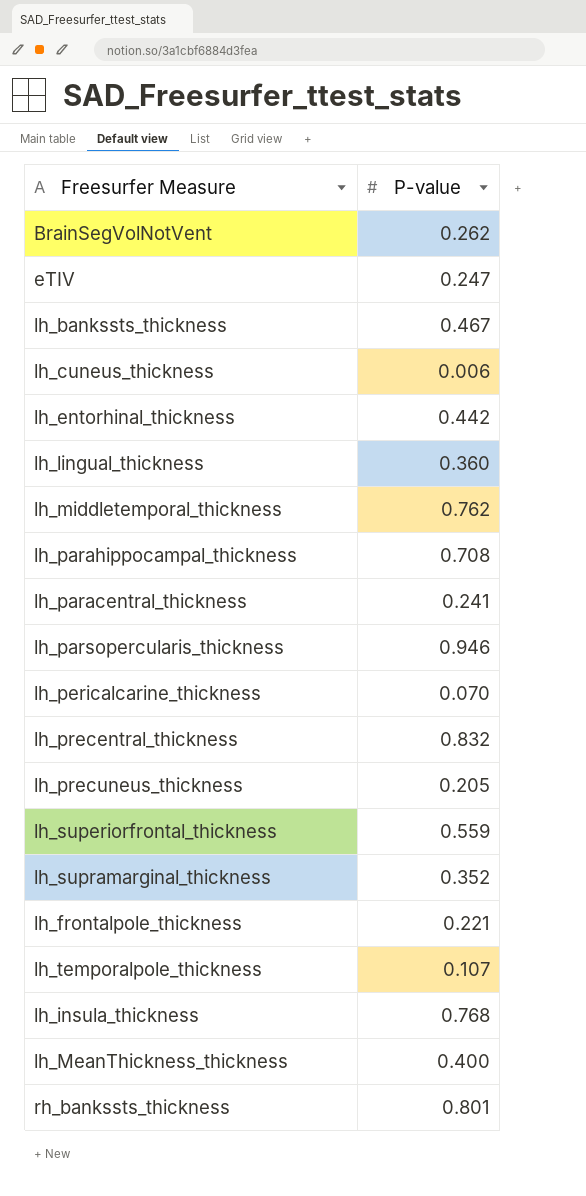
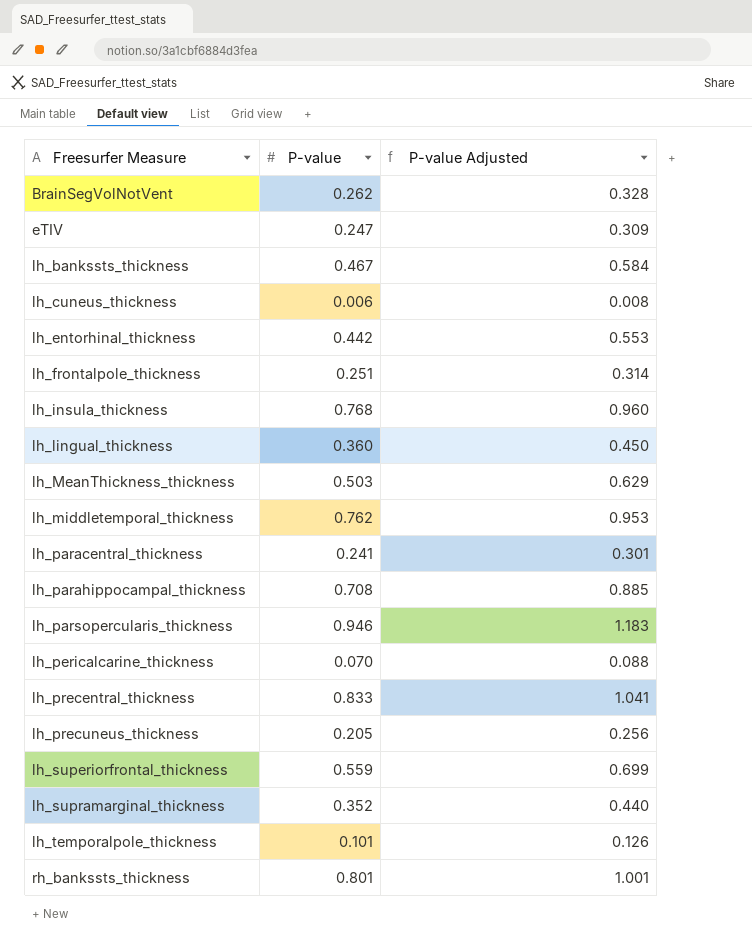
row order: none -> Freesurfer Measure ascending
column P-value Adjusted | formula: none -> [P-value] * 1.25
lh_frontalpole_thickness | P-value: 0.221 -> 0.251
lh_MeanThickness_thickness | P-value: 0.400 -> 0.503
lh_precentral_thickness | P-value: 0.832 -> 0.833
lh_temporalpole_thickness | P-value: 0.107 -> 0.101

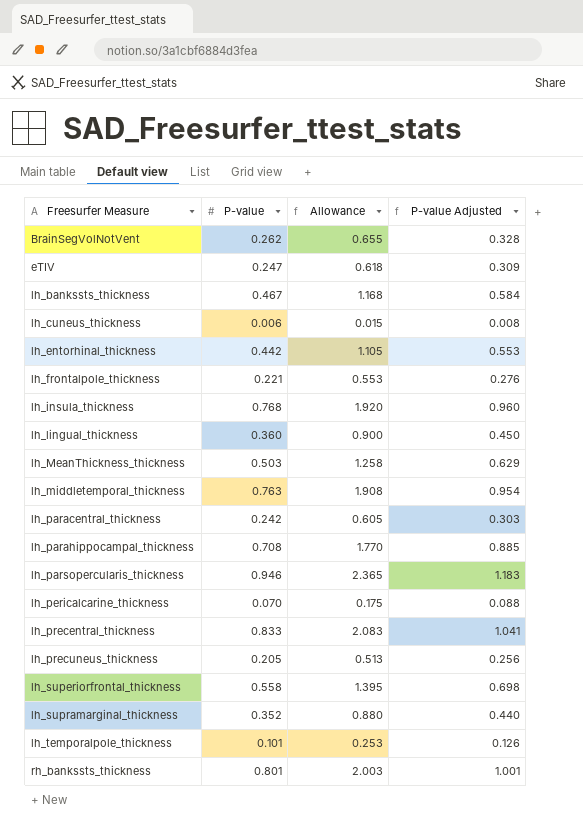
column Allowance | formula: none -> [P-value] * 2.5
lh_frontalpole_thickness | P-value: 0.251 -> 0.221
lh_frontalpole_thickness | P-value Adjusted: 0.314 -> 0.276
lh_middletemporal_thickness | P-value: 0.762 -> 0.763
lh_middletemporal_thickness | P-value Adjusted: 0.953 -> 0.954
lh_paracentral_thickness | P-value: 0.241 -> 0.242
lh_paracentral_thickness | P-value Adjusted: 0.301 -> 0.303
lh_superiorfrontal_thickness | P-value: 0.559 -> 0.558
lh_superiorfrontal_thickness | P-value Adjusted: 0.699 -> 0.698

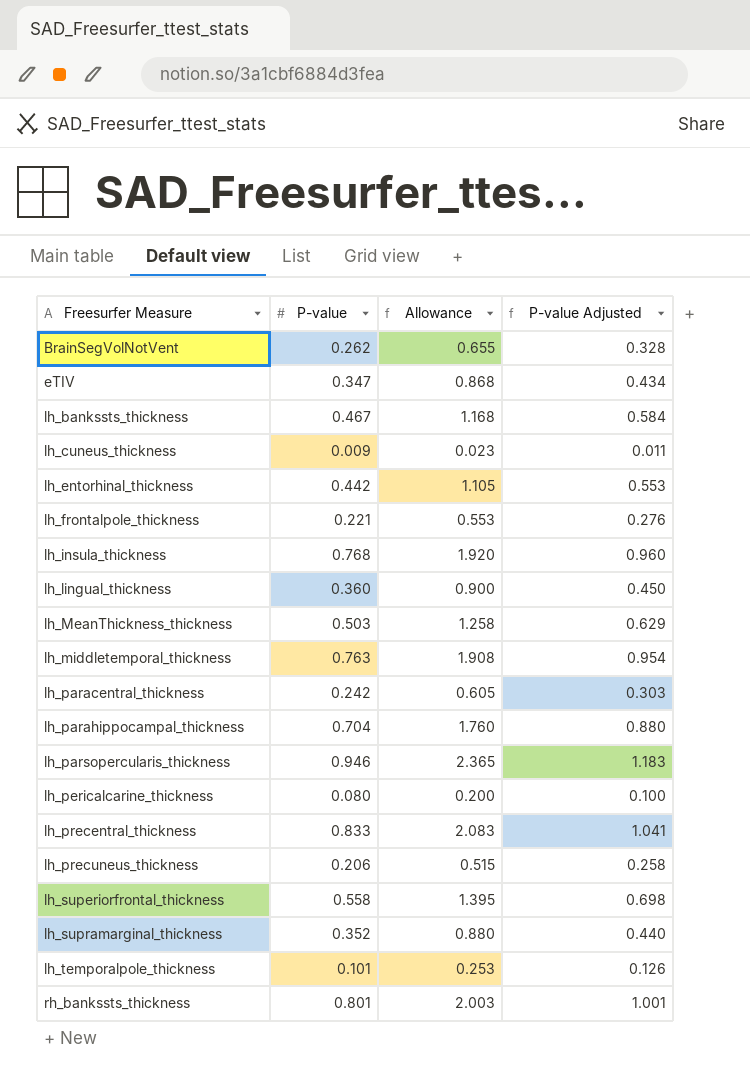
eTIV | P-value: 0.247 -> 0.347
eTIV | Allowance: 0.618 -> 0.868
eTIV | P-value Adjusted: 0.309 -> 0.434
lh_cuneus_thickness | P-value: 0.006 -> 0.009
lh_cuneus_thickness | Allowance: 0.015 -> 0.023
lh_cuneus_thickness | P-value Adjusted: 0.008 -> 0.011
lh_parahippocampal_thickness | P-value: 0.708 -> 0.704
lh_parahippocampal_thickness | Allowance: 1.770 -> 1.760
lh_parahippocampal_thickness | P-value Adjusted: 0.885 -> 0.880
lh_pericalcarine_thickness | P-value: 0.070 -> 0.080
lh_pericalcarine_thickness | Allowance: 0.175 -> 0.200
lh_pericalcarine_thickness | P-value Adjusted: 0.088 -> 0.100
lh_precuneus_thickness | P-value: 0.205 -> 0.206
lh_precuneus_thickness | Allowance: 0.513 -> 0.515
lh_precuneus_thickness | P-value Adjusted: 0.256 -> 0.258

